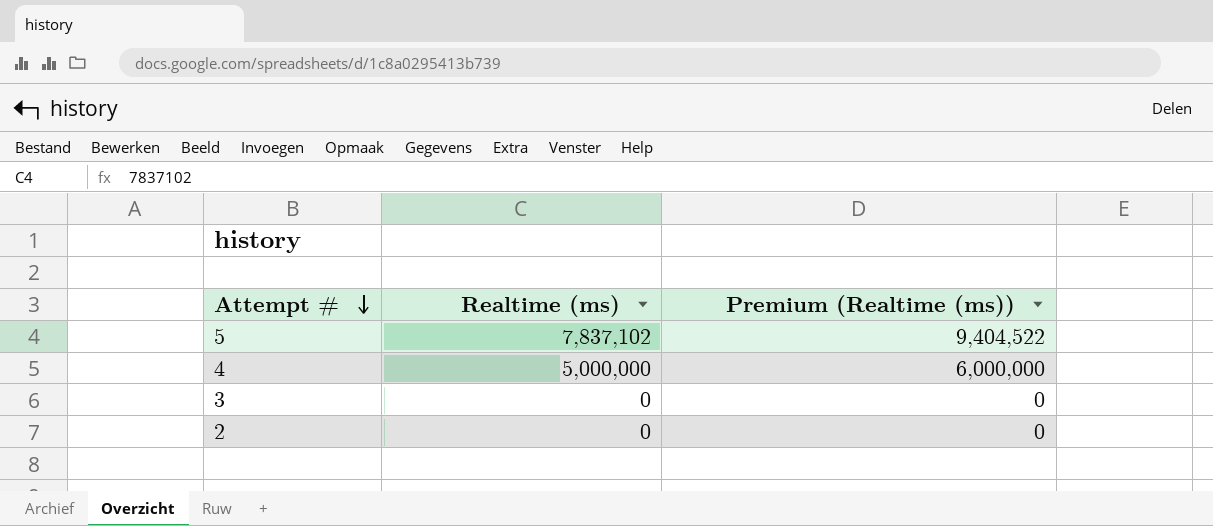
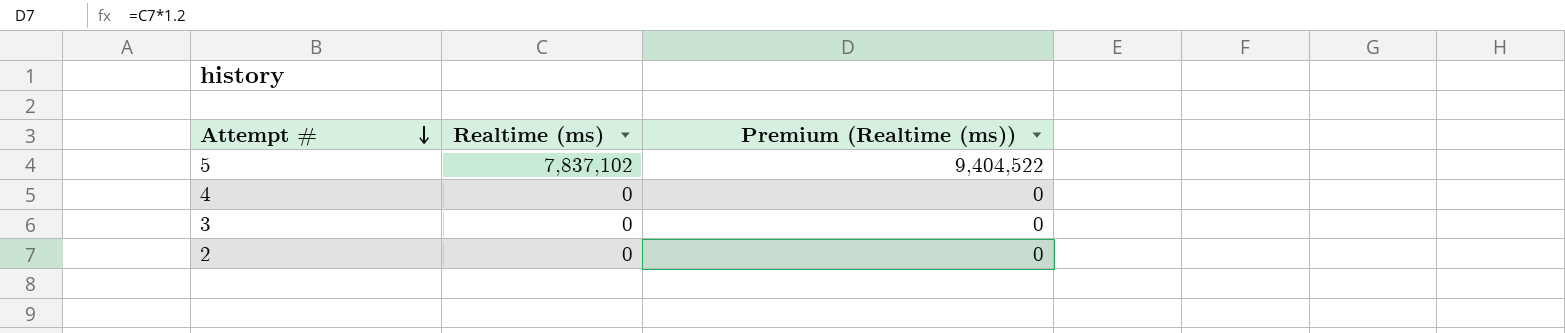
4 | Realtime (ms): 5,000,000 -> 0
4 | Premium (Realtime (ms)): 6,000,000 -> 0

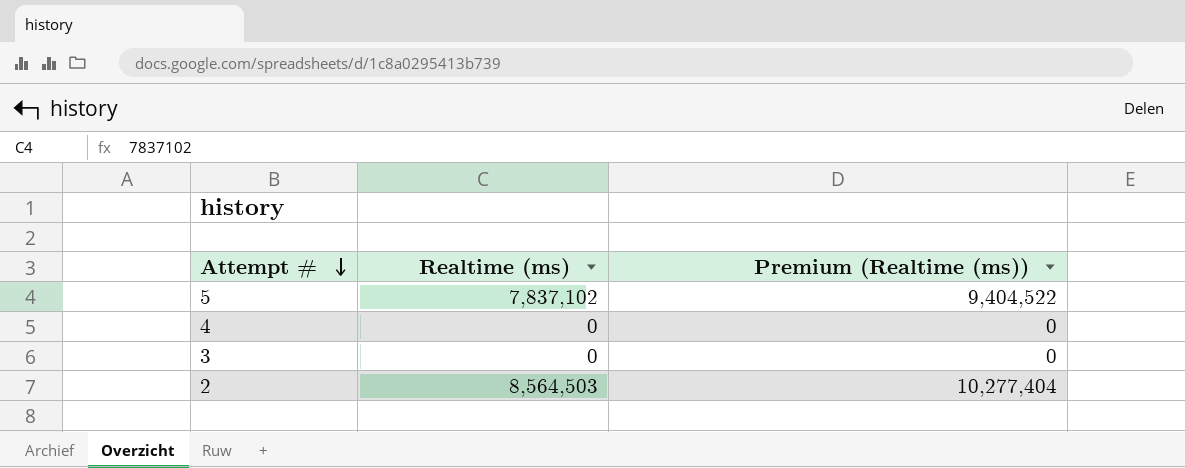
2 | Realtime (ms): 0 -> 8,564,503
2 | Premium (Realtime (ms)): 0 -> 10,277,404

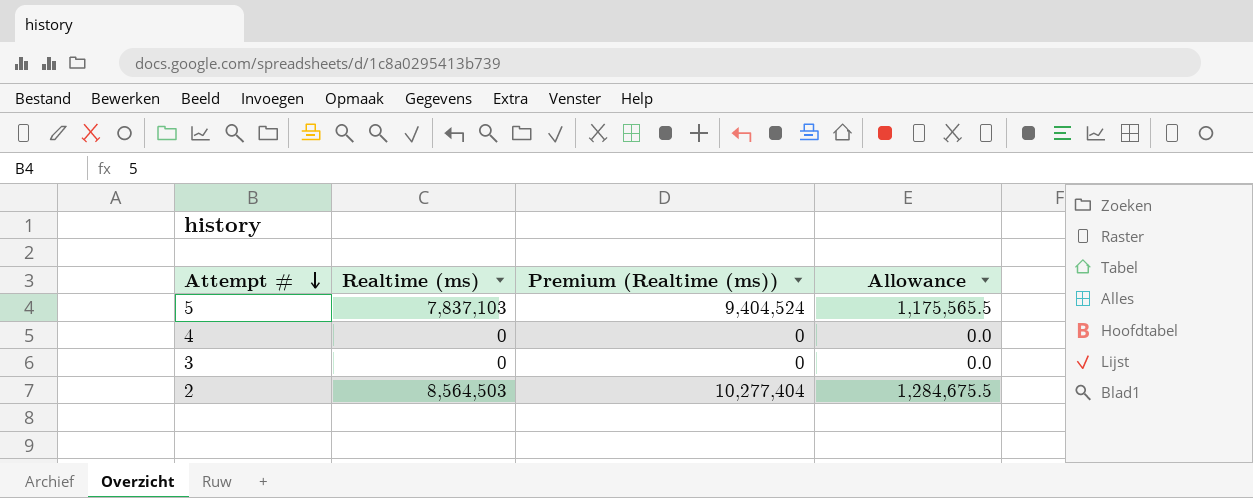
column Allowance | formula: none -> [Realtime (ms)] * 0.15
5 | Realtime (ms): 7,837,102 -> 7,837,103
5 | Premium (Realtime (ms)): 9,404,522 -> 9,404,524

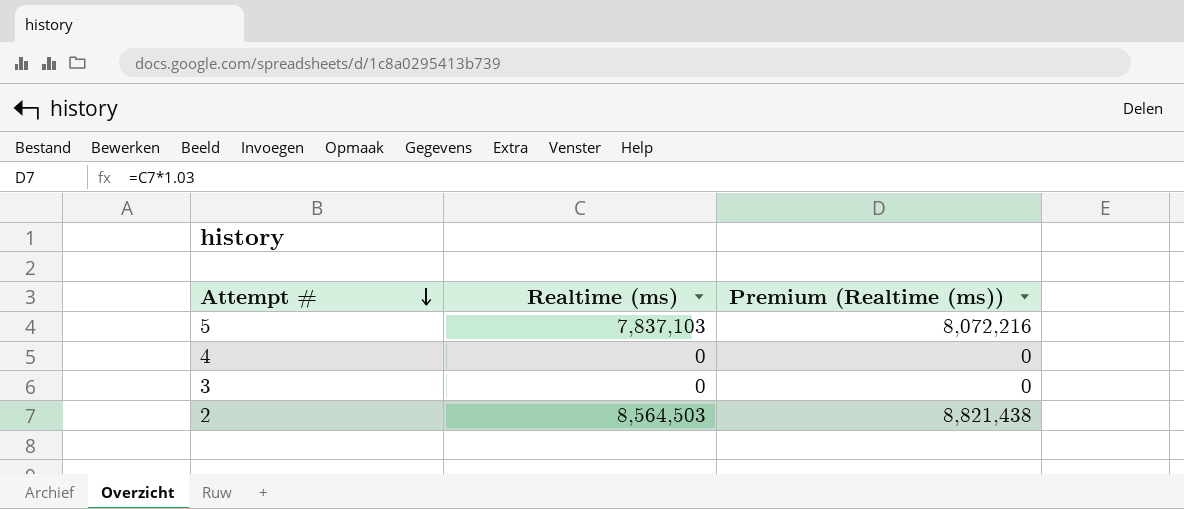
column Allowance | formula: [Realtime (ms)] * 0.15 -> none
column Premium (Realtime (ms)) | formula: [Realtime (ms)] * 1.2 -> [Realtime (ms)] * 1.03

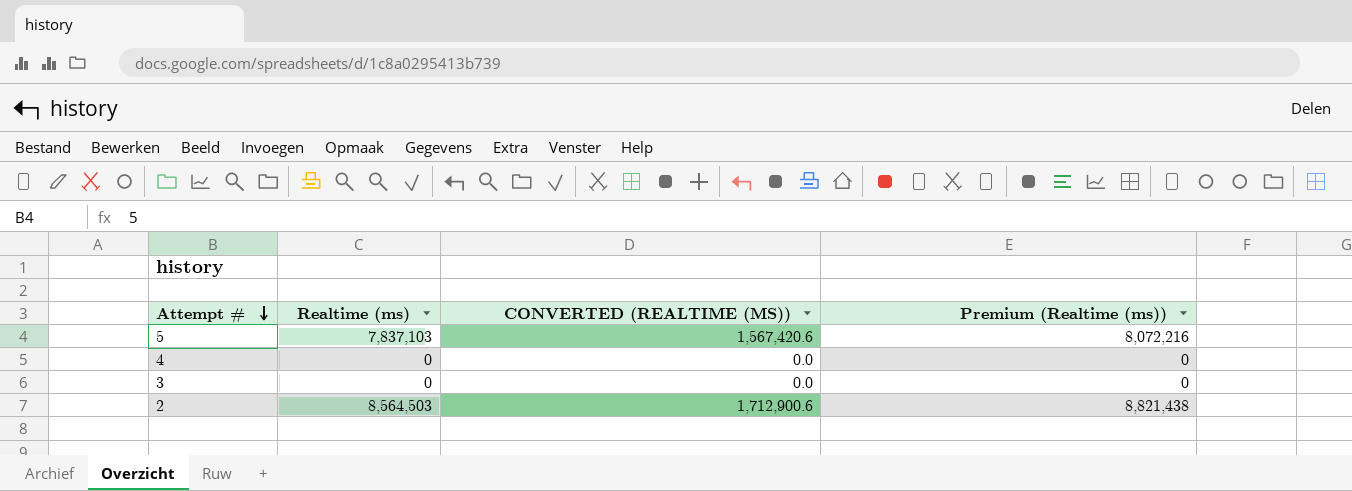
column CONVERTED (REALTIME (MS)) | formula: none -> [Realtime (ms)] * 0.2

